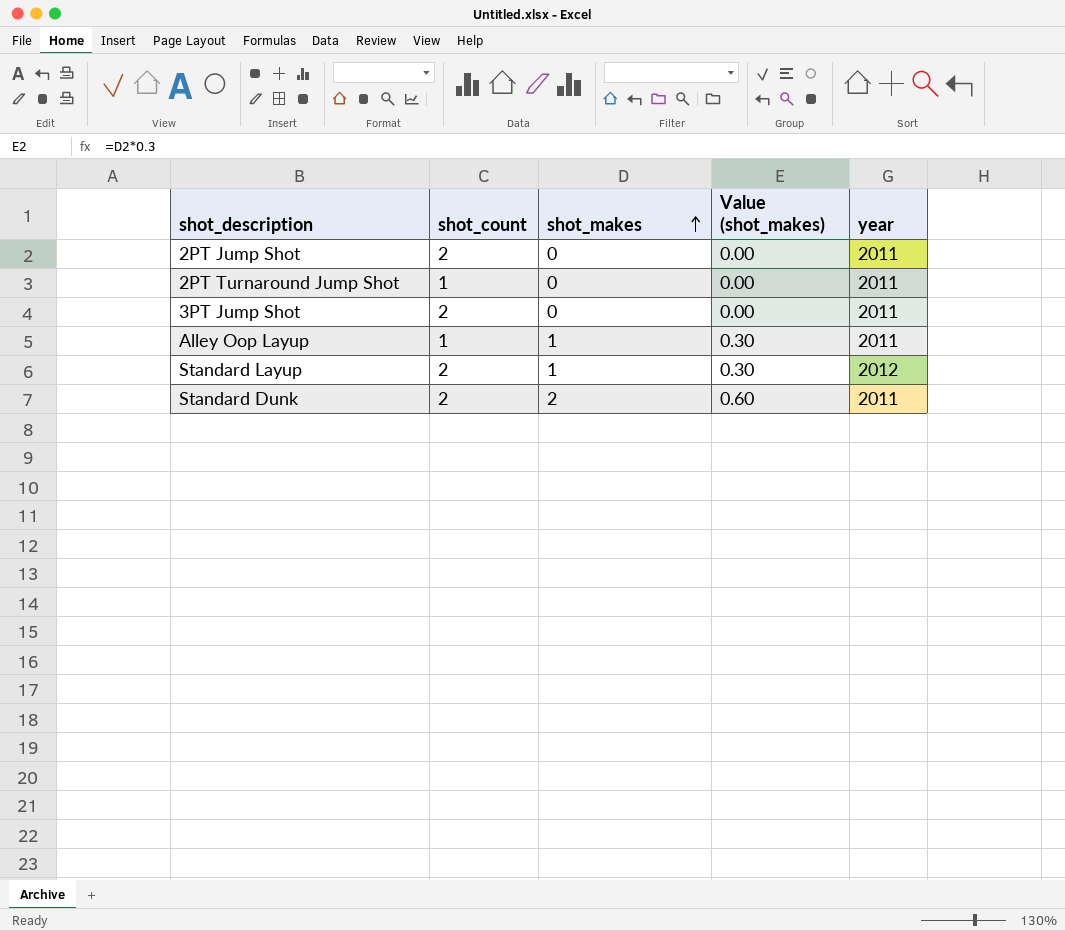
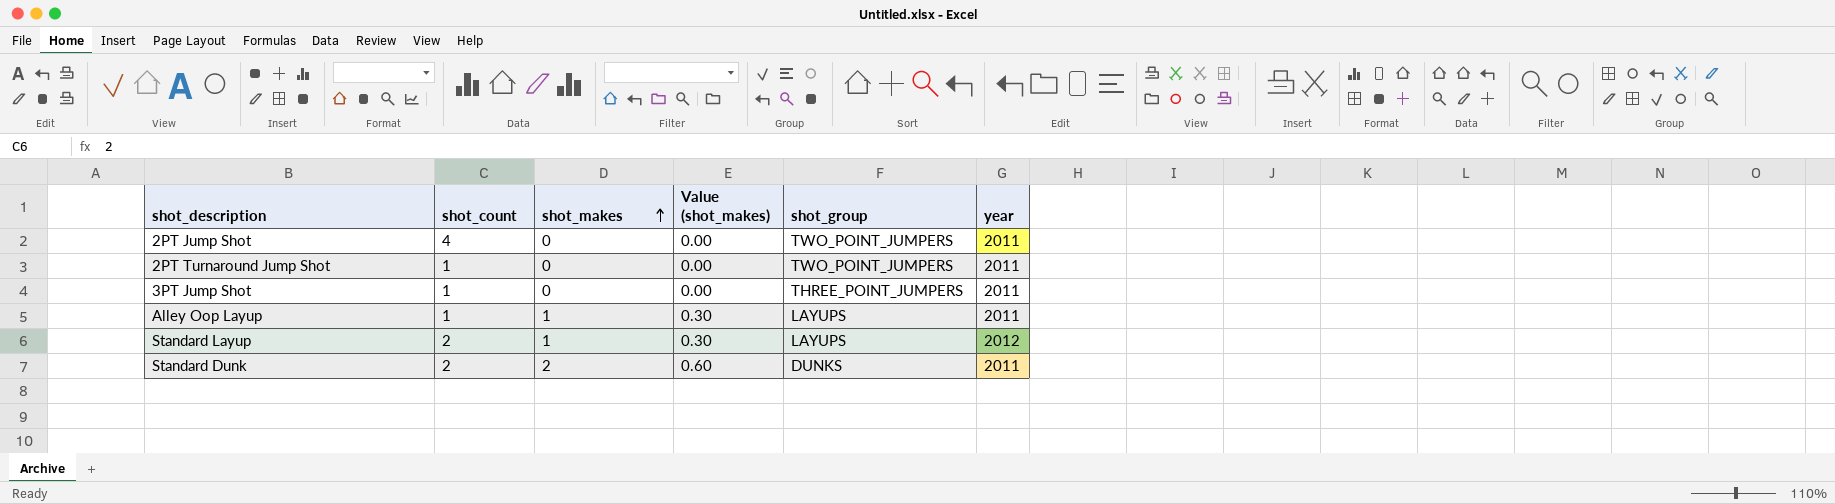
column shot_group | position: none -> 5
2PT Jump Shot | shot_count: 2 -> 4
3PT Jump Shot | shot_count: 2 -> 1

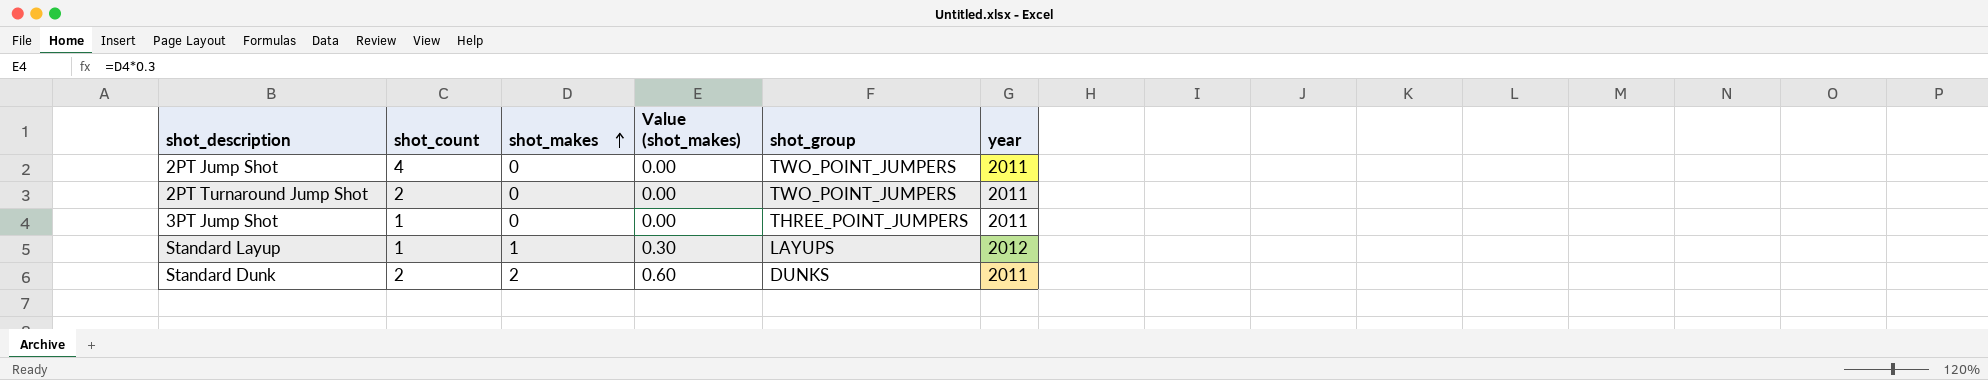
row Alley Oop Layup: 1 | 1 | 0.30 | LAYUPS | 2011 -> none
2PT Turnaround Jump Shot | shot_count: 1 -> 2
Standard Layup | shot_count: 2 -> 1

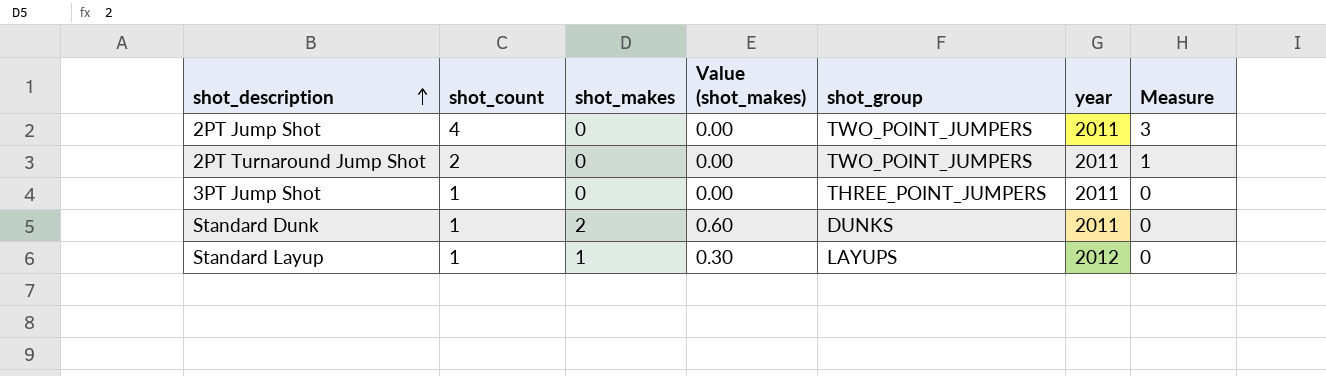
row order: shot_makes ascending -> shot_description ascending
column Measure | formula: none -> [shot_count] - 1
Standard Dunk | shot_count: 2 -> 1

